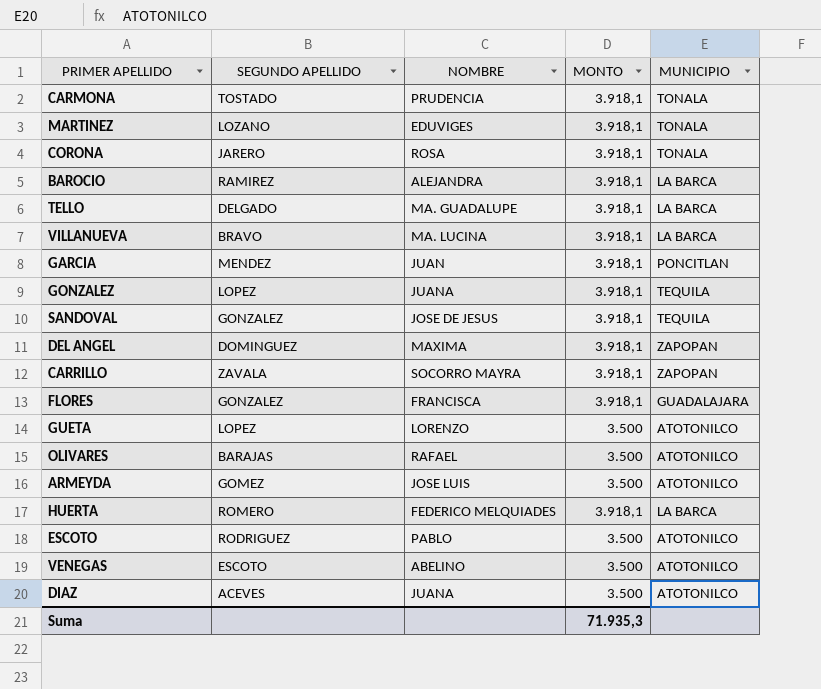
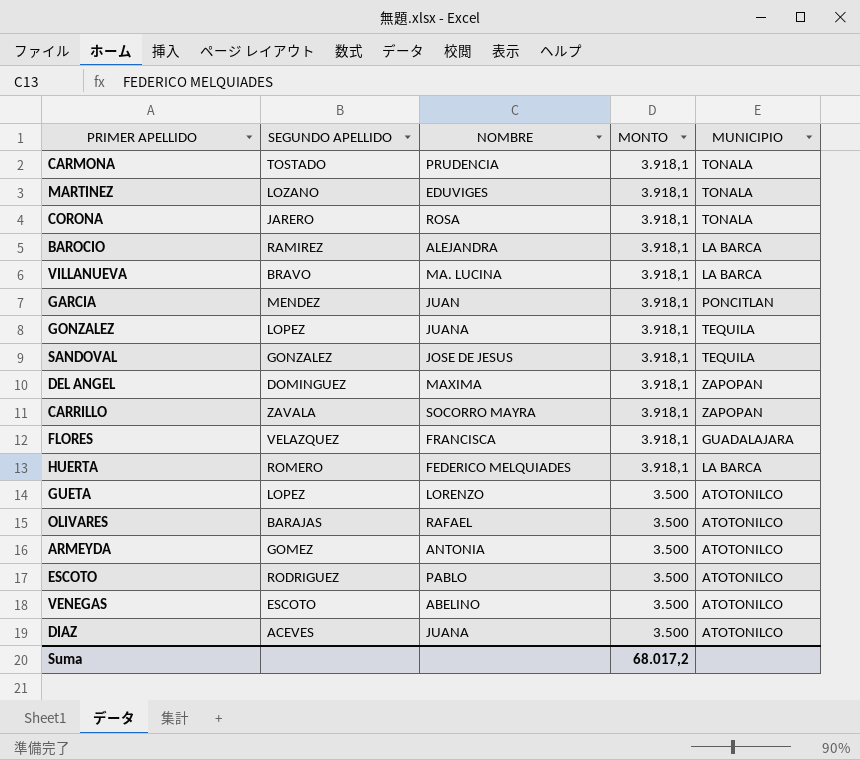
row order: none -> MONTO descending
row TELLO: DELGADO | MA. GUADALUPE | 3.918,1 | LA BARCA -> none
FLORES | SEGUNDO APELLIDO: GONZALEZ -> VELAZQUEZ
ARMEYDA | NOMBRE: JOSE LUIS -> ANTONIA
Suma | MONTO: 71.935,3 -> 68.017,2

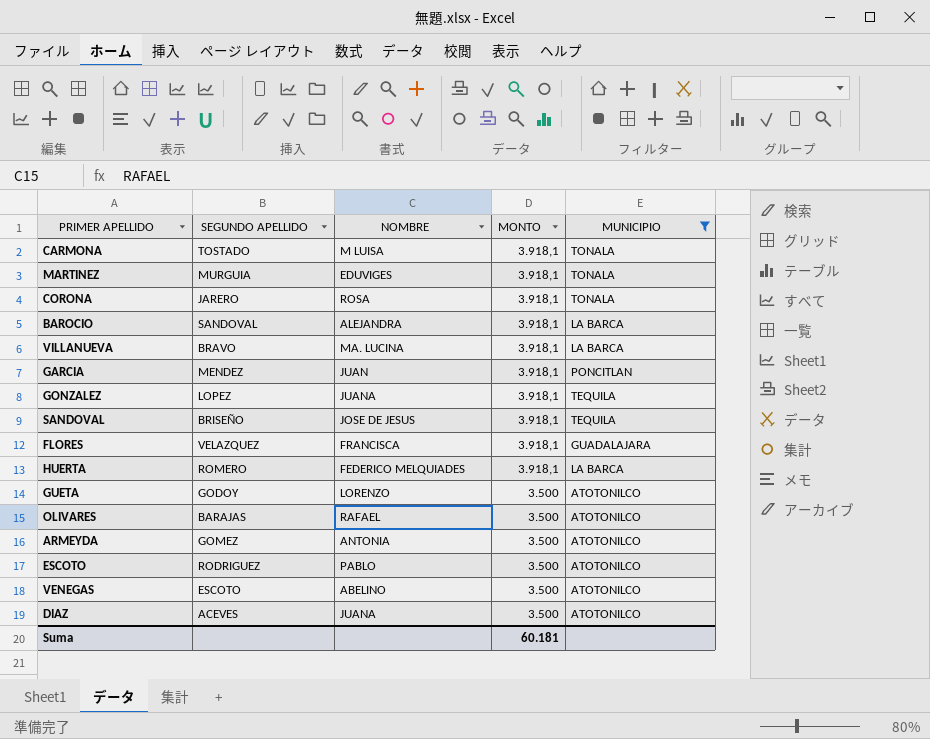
filter: none -> MUNICIPIO != ZAPOPAN
CARMONA | NOMBRE: PRUDENCIA -> M LUISA
MARTINEZ | SEGUNDO APELLIDO: LOZANO -> MURGUIA
BAROCIO | SEGUNDO APELLIDO: RAMIREZ -> SANDOVAL
SANDOVAL | SEGUNDO APELLIDO: GONZALEZ -> BRISEÑO
GUETA | SEGUNDO APELLIDO: LOPEZ -> GODOY
Suma | MONTO: 68.017,2 -> 60.181

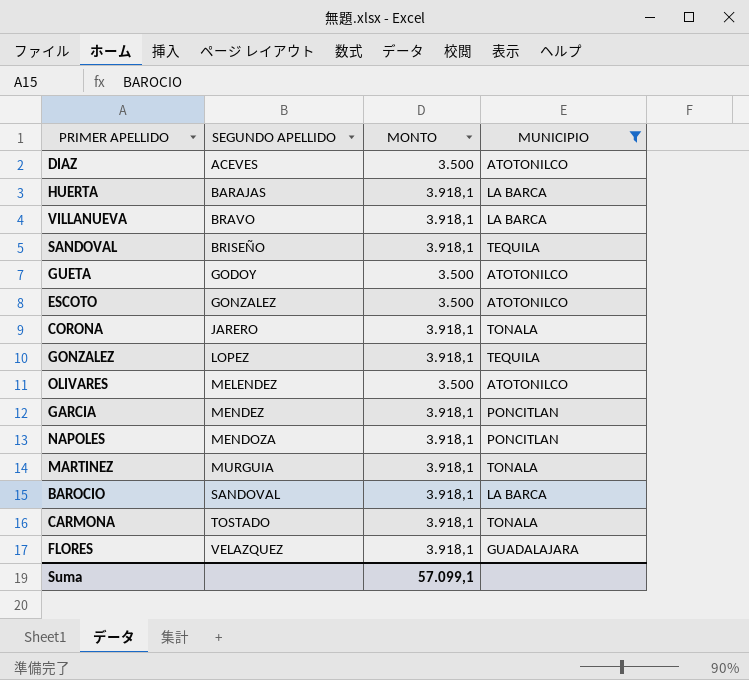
row order: MONTO descending -> SEGUNDO APELLIDO ascending
column NOMBRE | position: 3 -> none
row ARMEYDA: GOMEZ | ANTONIA | 3.500 | ATOTONILCO -> none
row VENEGAS: ESCOTO | ABELINO | 3.500 | ATOTONILCO -> none
HUERTA | SEGUNDO APELLIDO: ROMERO -> BARAJAS
ESCOTO | SEGUNDO APELLIDO: RODRIGUEZ -> GONZALEZ
OLIVARES | SEGUNDO APELLIDO: BARAJAS -> MELENDEZ
row NAPOLES: none -> MENDOZA | 3.918,1 | PONCITLAN
Suma | MONTO: 60.181 -> 57.099,1

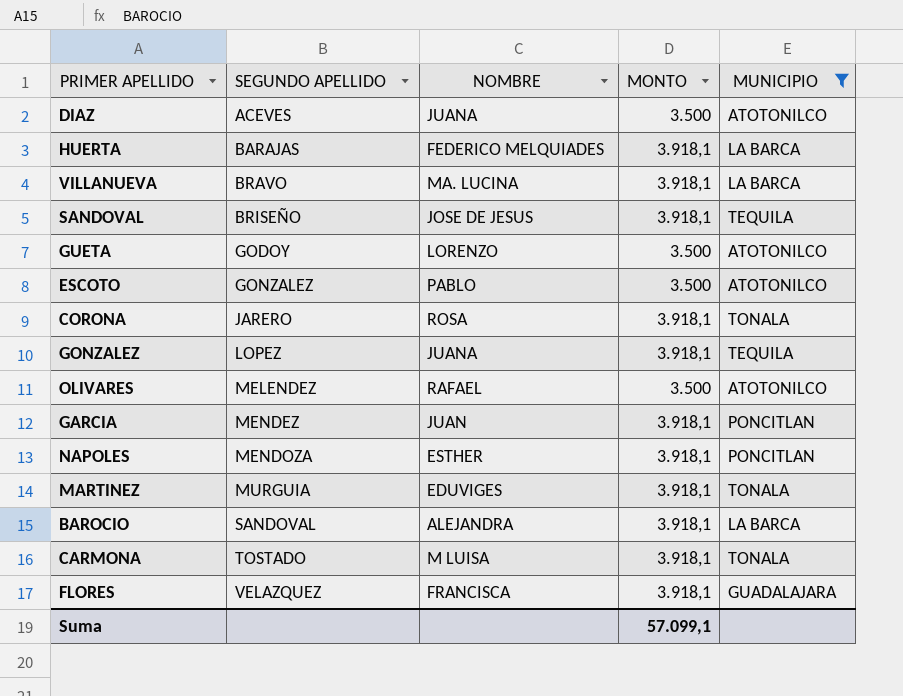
column NOMBRE | position: none -> 3

